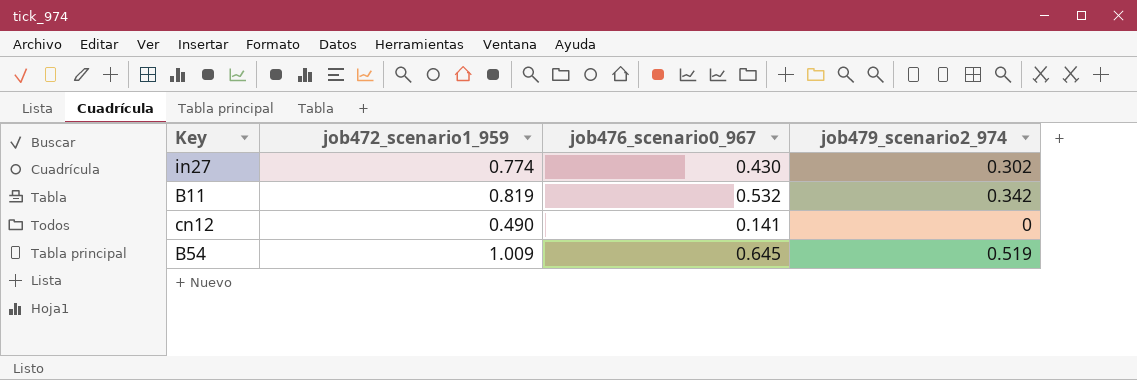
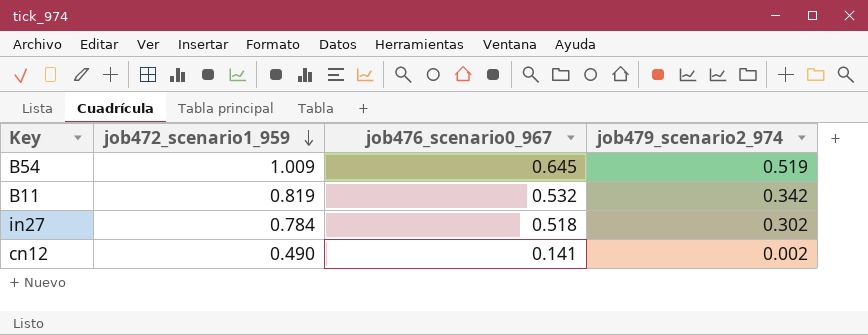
row order: none -> job472_scenario1_959 descending
in27 | job472_scenario1_959: 0.774 -> 0.784
in27 | job476_scenario0_967: 0.430 -> 0.518
cn12 | job479_scenario2_974: 0 -> 0.002

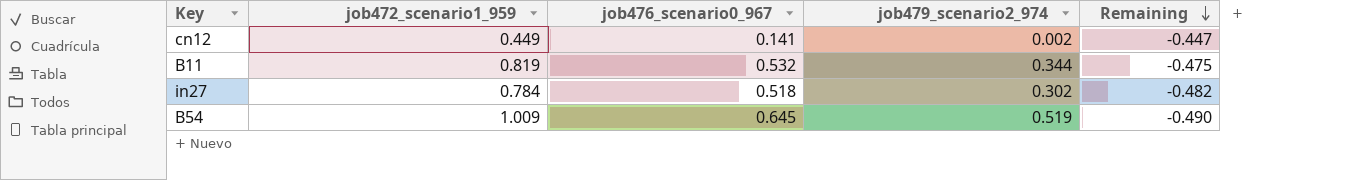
row order: job472_scenario1_959 descending -> Remaining descending
column Remaining | formula: none -> [job479_scenario2_974] - [job472_scenario1_959]
cn12 | job472_scenario1_959: 0.490 -> 0.449
B11 | job479_scenario2_974: 0.342 -> 0.344

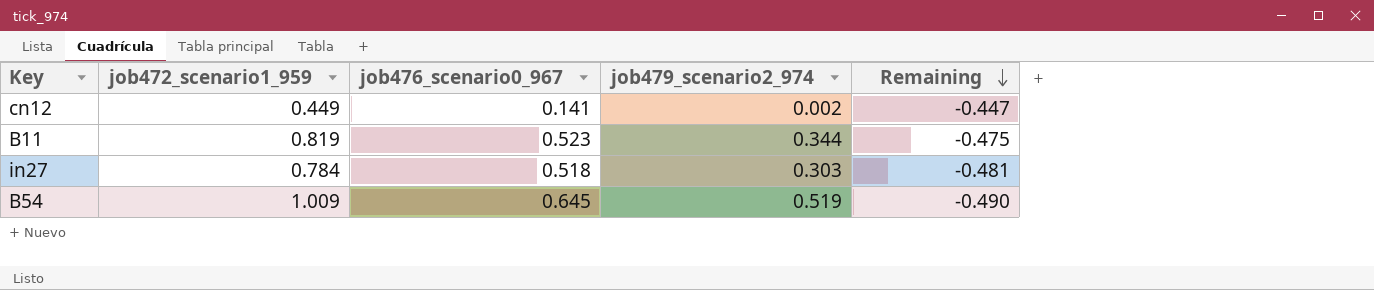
B11 | job476_scenario0_967: 0.532 -> 0.523
in27 | job479_scenario2_974: 0.302 -> 0.303
in27 | Remaining: -0.482 -> -0.481

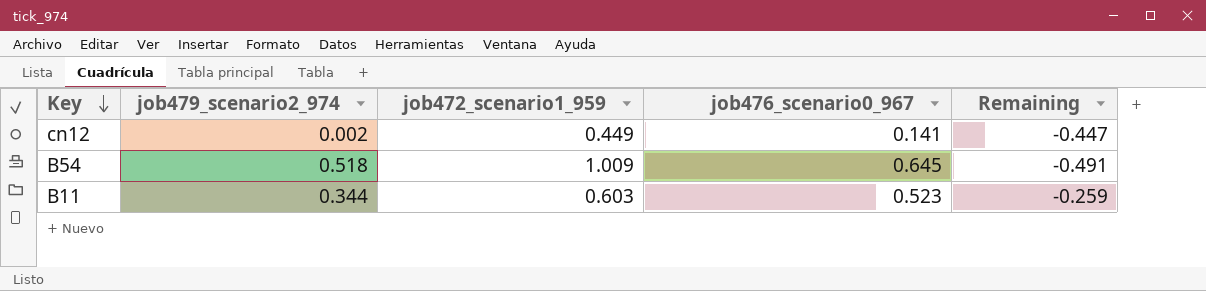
row order: Remaining descending -> Key descending
column job479_scenario2_974 | position: 4 -> 2
row in27: 0.784 | 0.518 | 0.303 | -0.481 -> none
B54 | job479_scenario2_974: 0.519 -> 0.518
B54 | Remaining: -0.490 -> -0.491
B11 | job472_scenario1_959: 0.819 -> 0.603
B11 | Remaining: -0.475 -> -0.259

